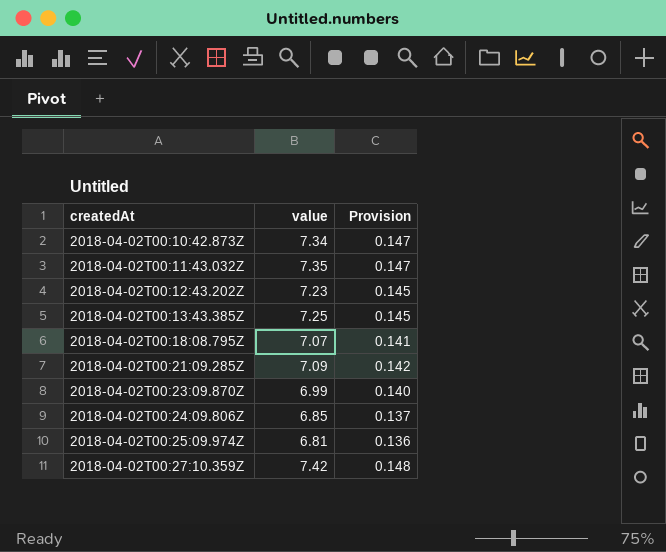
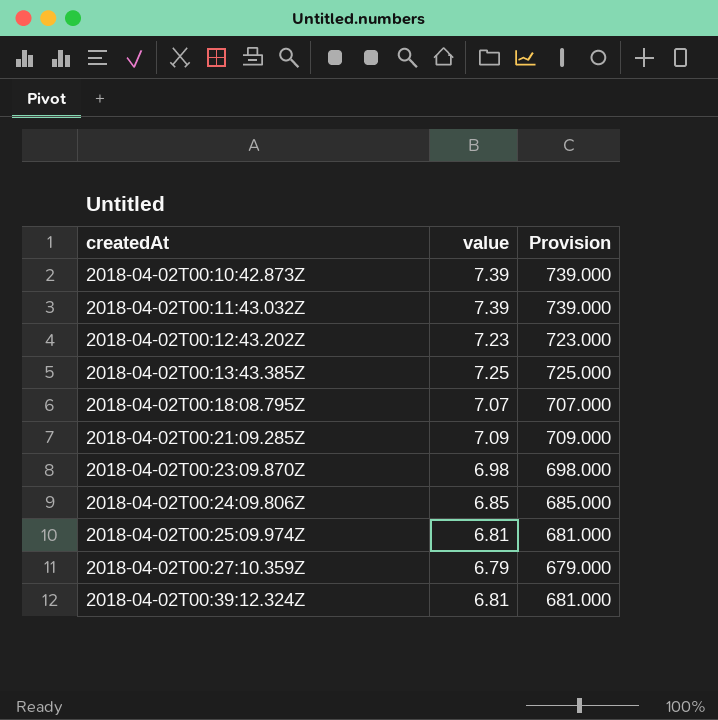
column Provision | formula: [value] * 0.02 -> [value] * 100
2018-04-02T00:10:42.873Z | value: 7.34 -> 7.39
2018-04-02T00:11:43.032Z | value: 7.35 -> 7.39
2018-04-02T00:23:09.870Z | value: 6.99 -> 6.98
2018-04-02T00:27:10.359Z | value: 7.42 -> 6.79
row 2018-04-02T00:39:12.324Z: none -> 6.81 | 681.000

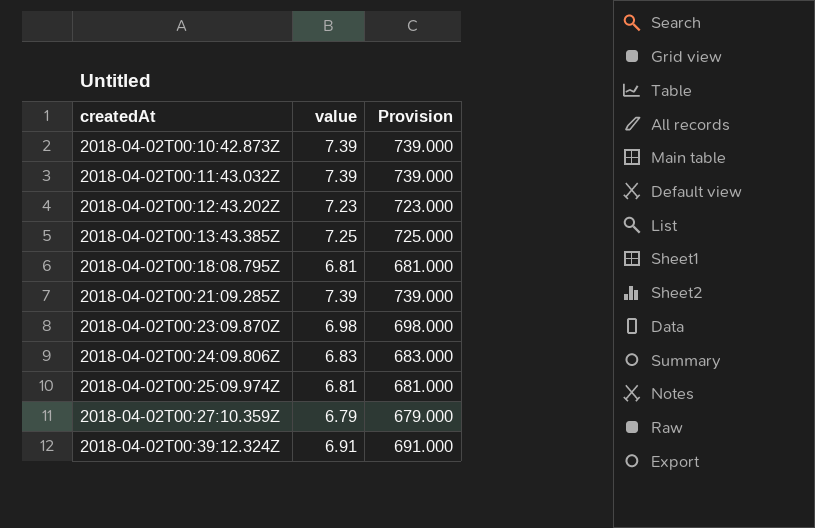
2018-04-02T00:18:08.795Z | value: 7.07 -> 6.81
2018-04-02T00:18:08.795Z | Provision: 707.000 -> 681.000
2018-04-02T00:21:09.285Z | value: 7.09 -> 7.39
2018-04-02T00:21:09.285Z | Provision: 709.000 -> 739.000
2018-04-02T00:24:09.806Z | value: 6.85 -> 6.83
2018-04-02T00:24:09.806Z | Provision: 685.000 -> 683.000
2018-04-02T00:39:12.324Z | value: 6.81 -> 6.91
2018-04-02T00:39:12.324Z | Provision: 681.000 -> 691.000

